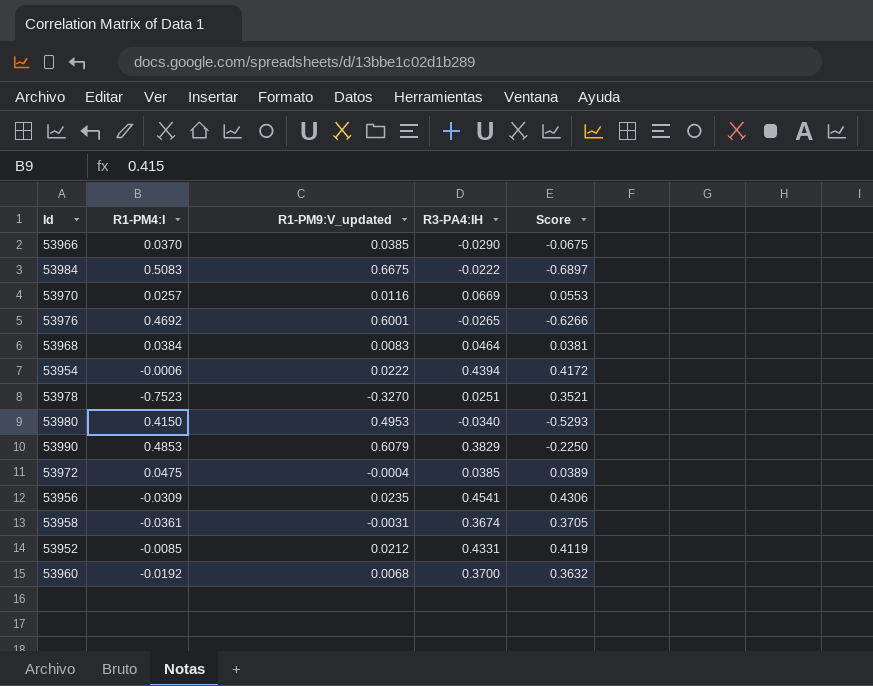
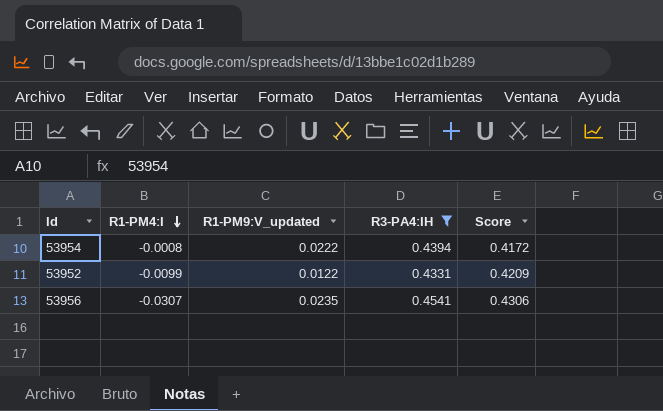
filter: none -> R3-PA4:IH >= 0.4331
row order: none -> R1-PM4:I descending
53954 | R1-PM4:I: -0.0006 -> -0.0008
53952 | R1-PM4:I: -0.0085 -> -0.0099
53952 | R1-PM9:V_updated: 0.0212 -> 0.0122
53952 | Score: 0.4119 -> 0.4209
53956 | R1-PM4:I: -0.0309 -> -0.0307

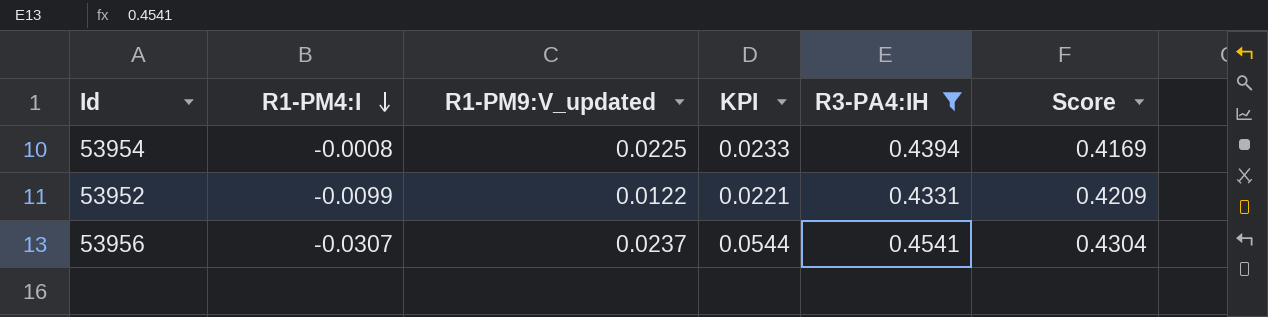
column KPI | formula: none -> [R1-PM9:V_updated] - [R1-PM4:I]
53954 | R1-PM9:V_updated: 0.0222 -> 0.0225
53954 | Score: 0.4172 -> 0.4169
53956 | R1-PM9:V_updated: 0.0235 -> 0.0237
53956 | Score: 0.4306 -> 0.4304

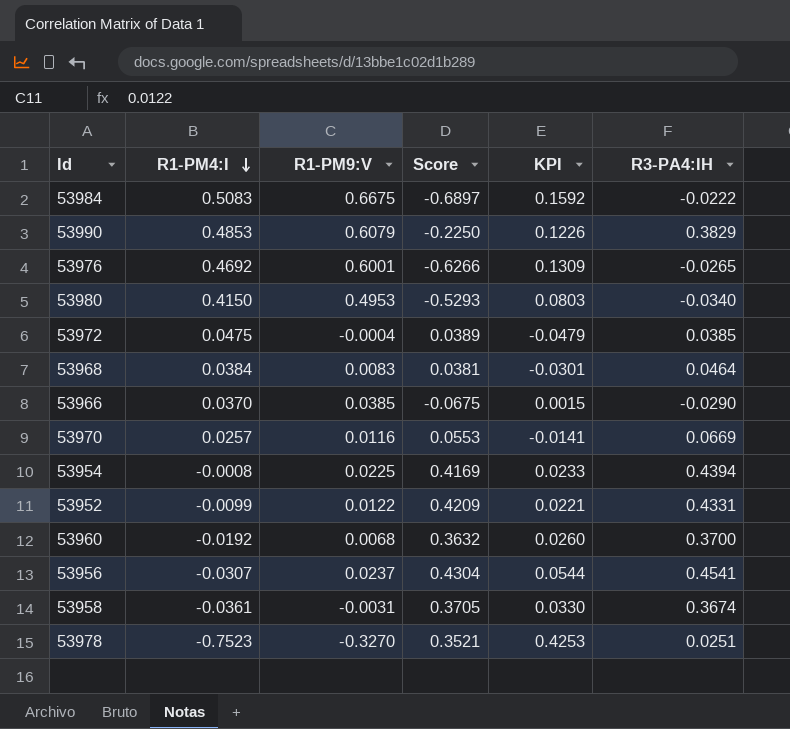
filter: R3-PA4:IH >= 0.4331 -> none
column name: R1-PM9:V_updated -> R1-PM9:V
column Score | position: 6 -> 4

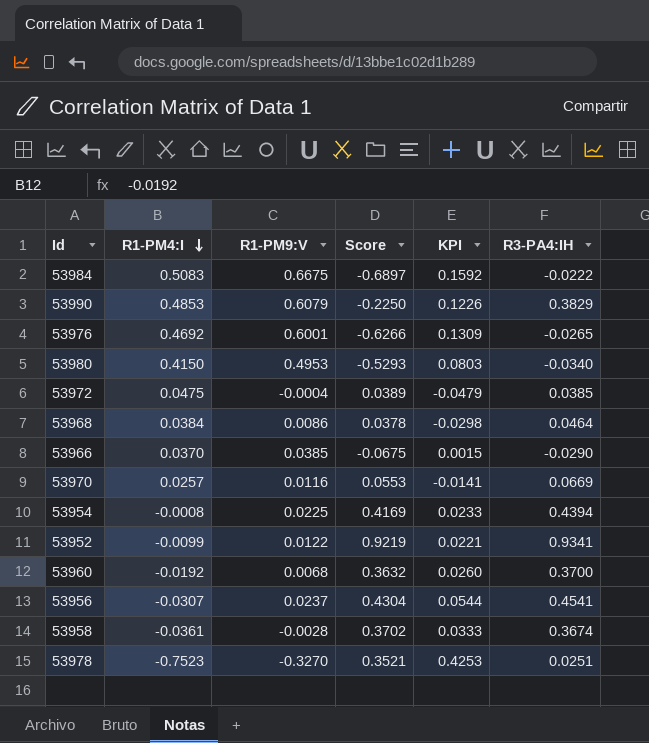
53968 | R1-PM9:V: 0.0083 -> 0.0086
53968 | Score: 0.0381 -> 0.0378
53968 | KPI: -0.0301 -> -0.0298
53952 | Score: 0.4209 -> 0.9219
53952 | R3-PA4:IH: 0.4331 -> 0.9341
53958 | R1-PM9:V: -0.0031 -> -0.0028
53958 | Score: 0.3705 -> 0.3702
53958 | KPI: 0.0330 -> 0.0333

